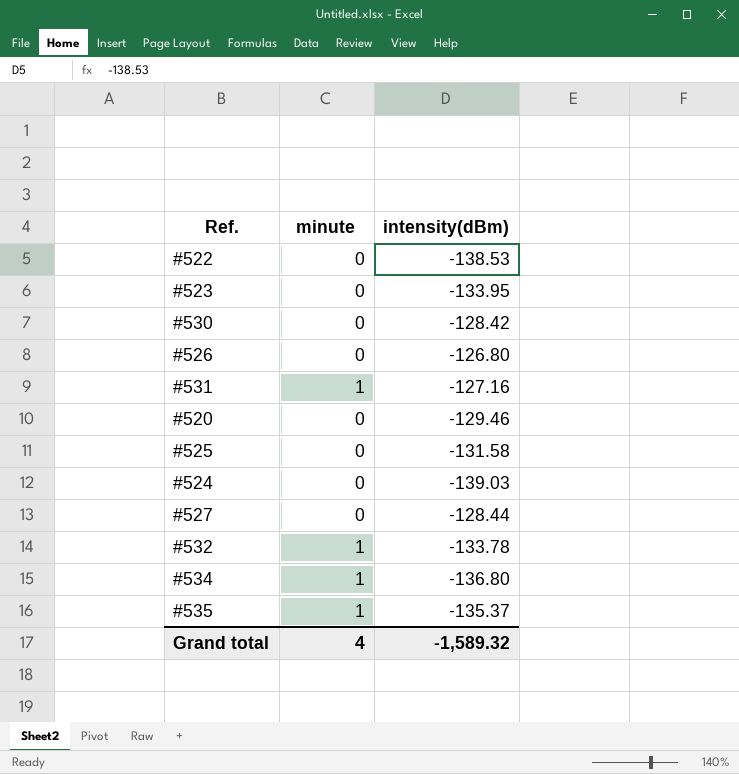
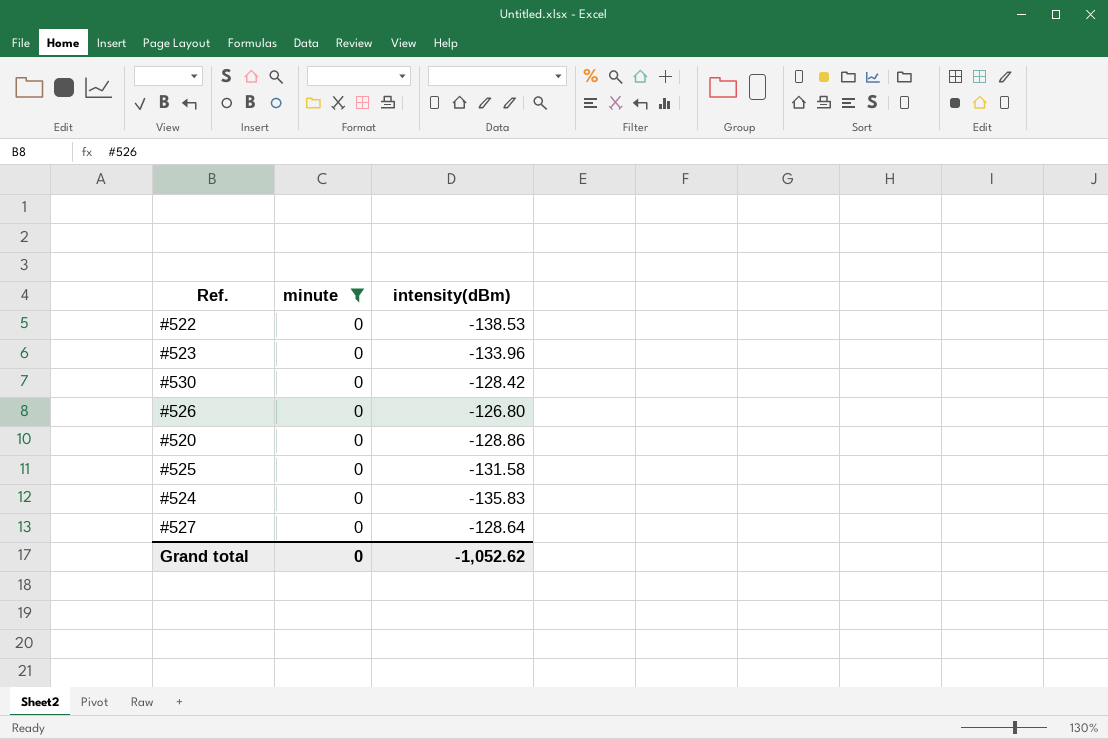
filter: none -> minute = 0
#523 | intensity(dBm): -133.95 -> -133.96
#520 | intensity(dBm): -129.46 -> -128.86
#524 | intensity(dBm): -139.03 -> -135.83
#527 | intensity(dBm): -128.44 -> -128.64
Grand total | minute: 4 -> 0
Grand total | intensity(dBm): -1,589.32 -> -1,052.62

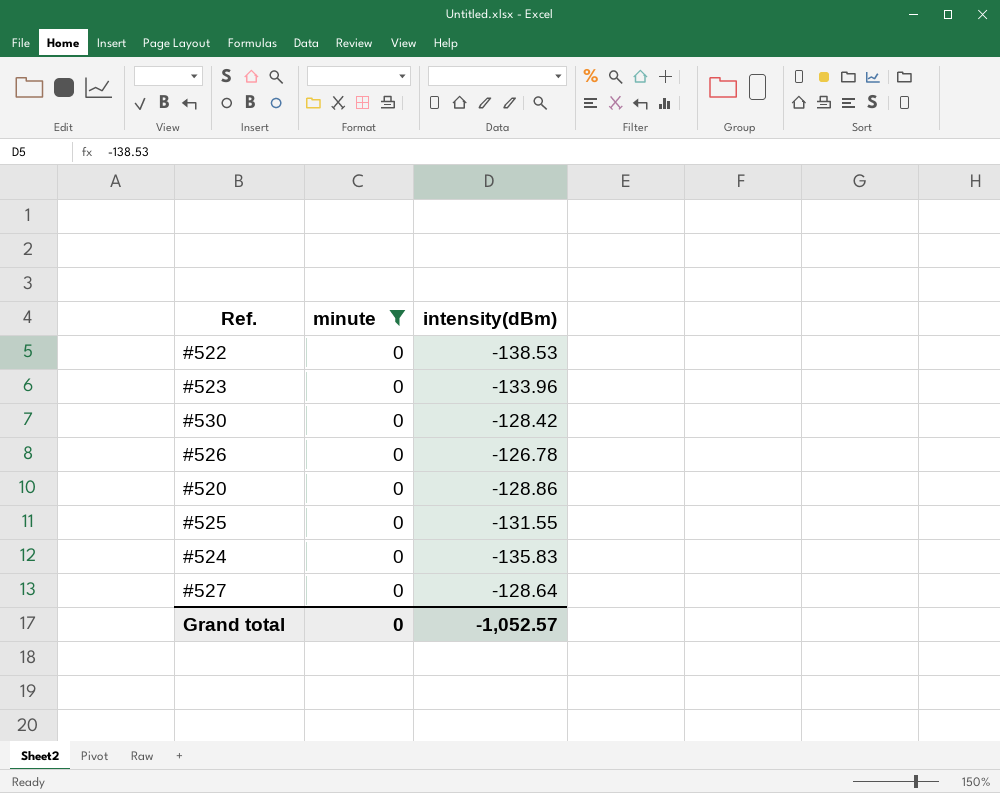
#526 | intensity(dBm): -126.80 -> -126.78
#525 | intensity(dBm): -131.58 -> -131.55
Grand total | intensity(dBm): -1,052.62 -> -1,052.57

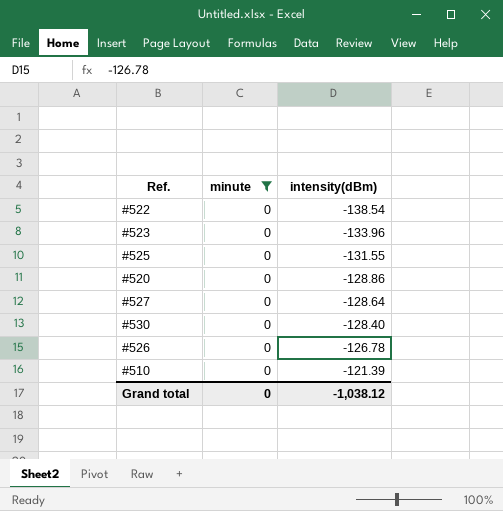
row order: none -> intensity(dBm) ascending
row #524: 0 | -135.83 -> none
#522 | intensity(dBm): -138.53 -> -138.54
#530 | intensity(dBm): -128.42 -> -128.40
row #510: none -> 0 | -121.39
Grand total | intensity(dBm): -1,052.57 -> -1,038.12

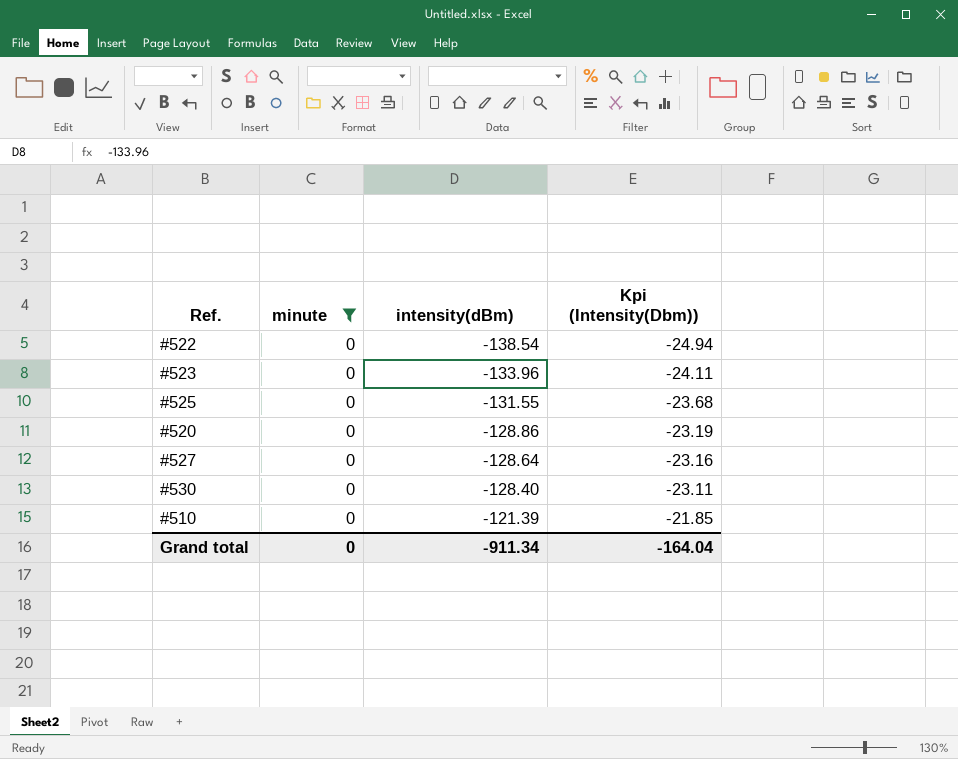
column Kpi (Intensity(Dbm)) | formula: none -> [intensity(dBm)] * 0.18
row #526: 0 | -126.78 -> none
Grand total | intensity(dBm): -1,038.12 -> -911.34

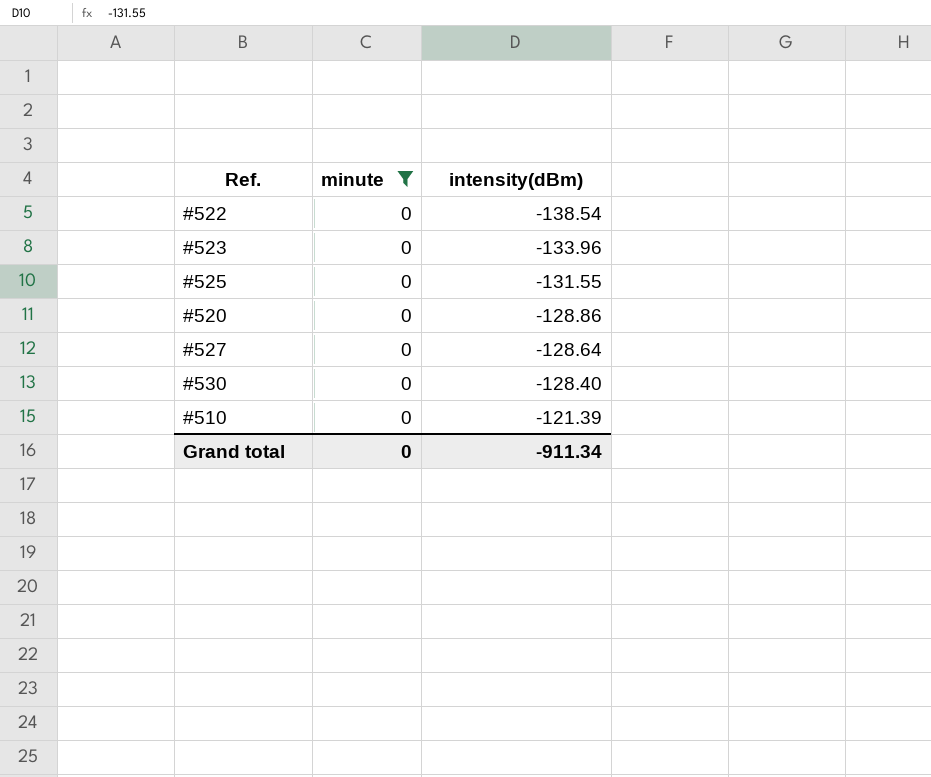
column Kpi (Intensity(Dbm)) | formula: [intensity(dBm)] * 0.18 -> none

